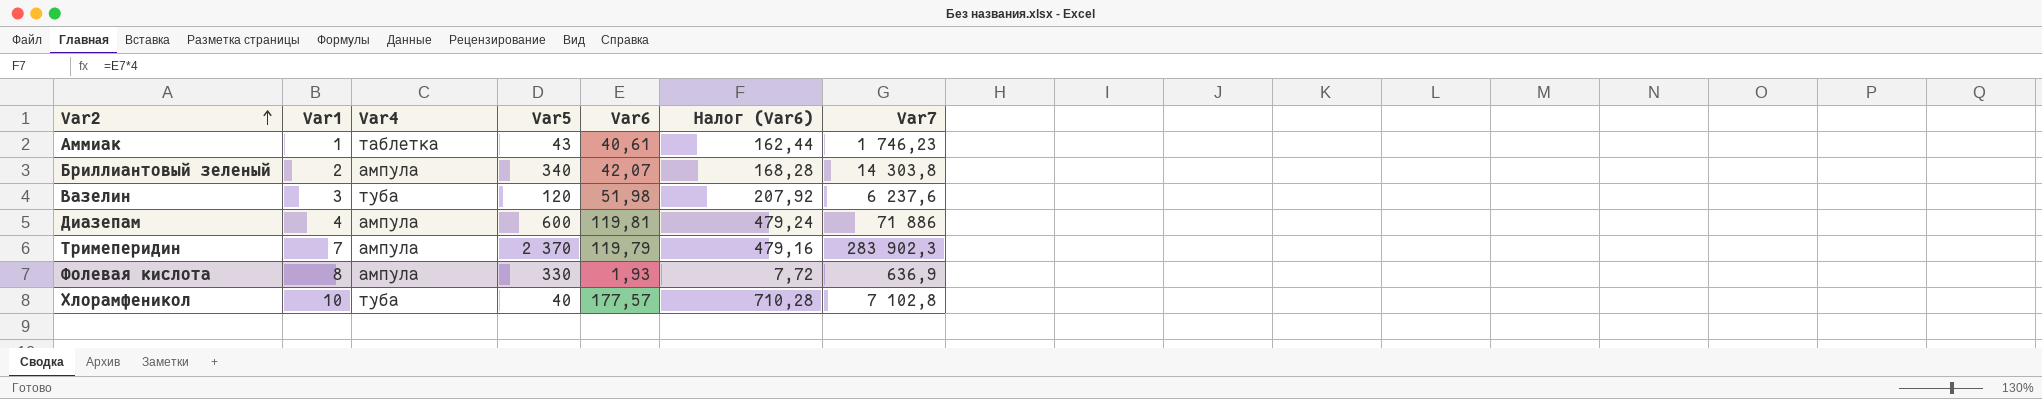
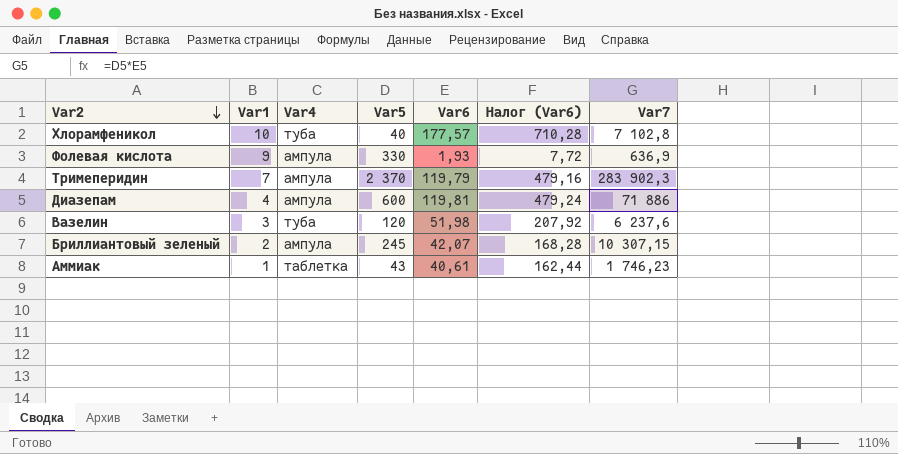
row order: Var2 ascending -> Var2 descending
Фолевая кислота | Var1: 8 -> 9
Бриллиантовый зеленый | Var5: 340 -> 245
Бриллиантовый зеленый | Var7: 14 303,8 -> 10 307,15

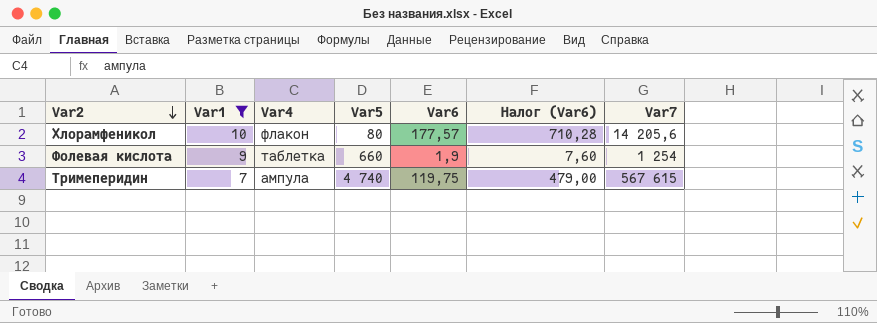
filter: none -> Var1 >= 7
Хлорамфеникол | Var4: туба -> флакон
Хлорамфеникол | Var5: 40 -> 80
Хлорамфеникол | Var7: 7 102,8 -> 14 205,6
Фолевая кислота | Var4: ампула -> таблетка
Фолевая кислота | Var5: 330 -> 660
Фолевая кислота | Var6: 1,93 -> 1,9
Фолевая кислота | Налог (Var6): 7,72 -> 7,60
Фолевая кислота | Var7: 636,9 -> 1 254
Тримеперидин | Var5: 2 370 -> 4 740
Тримеперидин | Var6: 119,79 -> 119,75
Тримеперидин | Налог (Var6): 479,16 -> 479,00
Тримеперидин | Var7: 283 902,3 -> 567 615

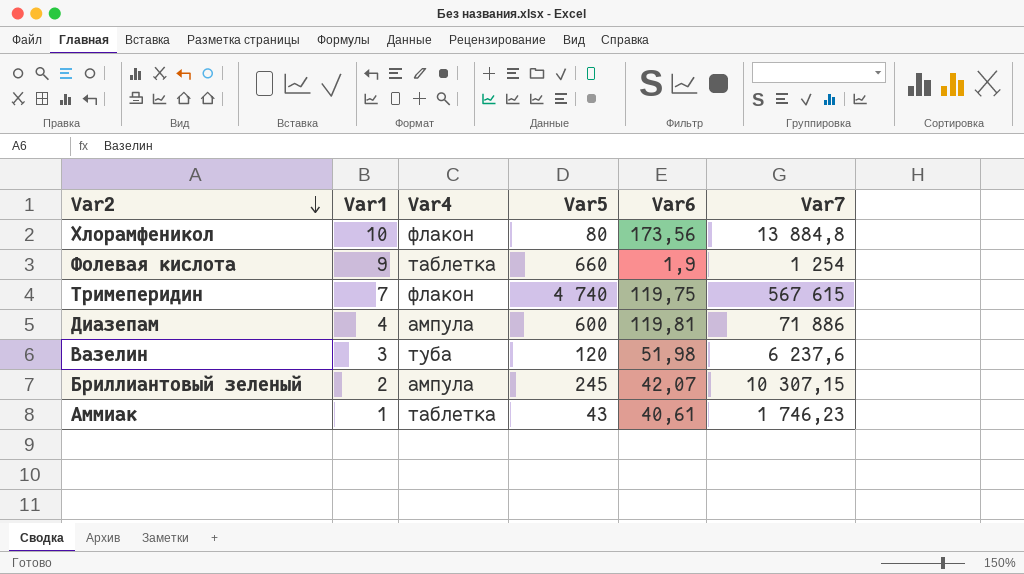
filter: Var1 >= 7 -> none
column Налог (Var6) | formula: [Var6] * 4 -> none
Хлорамфеникол | Var6: 177,57 -> 173,56
Хлорамфеникол | Var7: 14 205,6 -> 13 884,8
Тримеперидин | Var4: ампула -> флакон

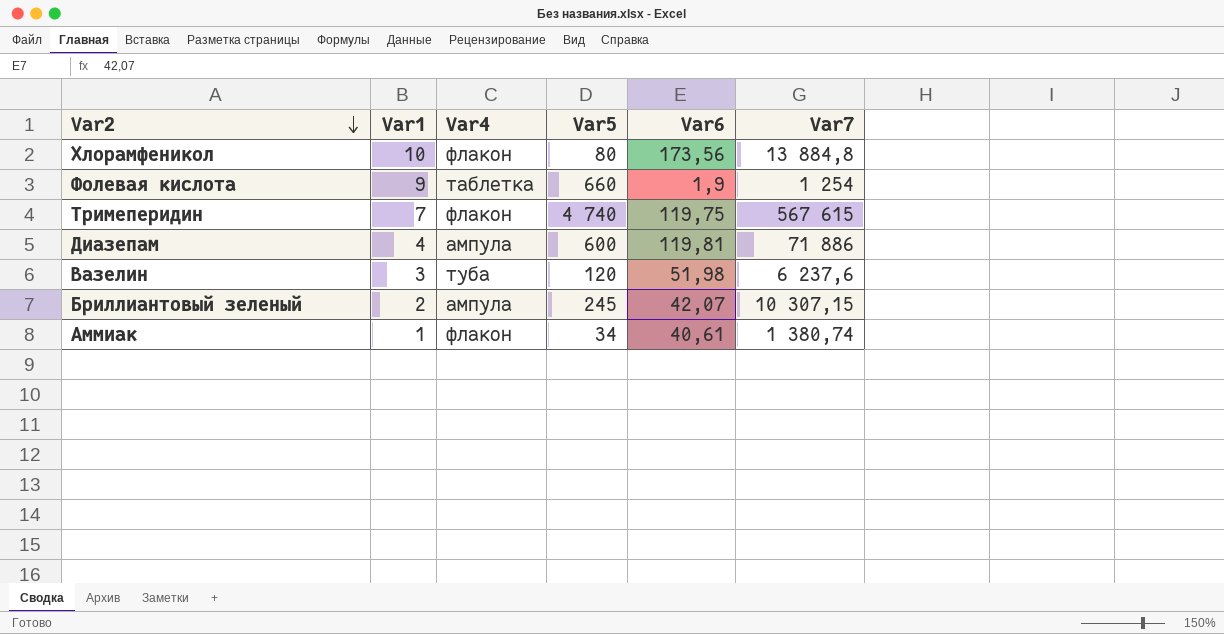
Аммиак | Var4: таблетка -> флакон
Аммиак | Var5: 43 -> 34
Аммиак | Var7: 1 746,23 -> 1 380,74

